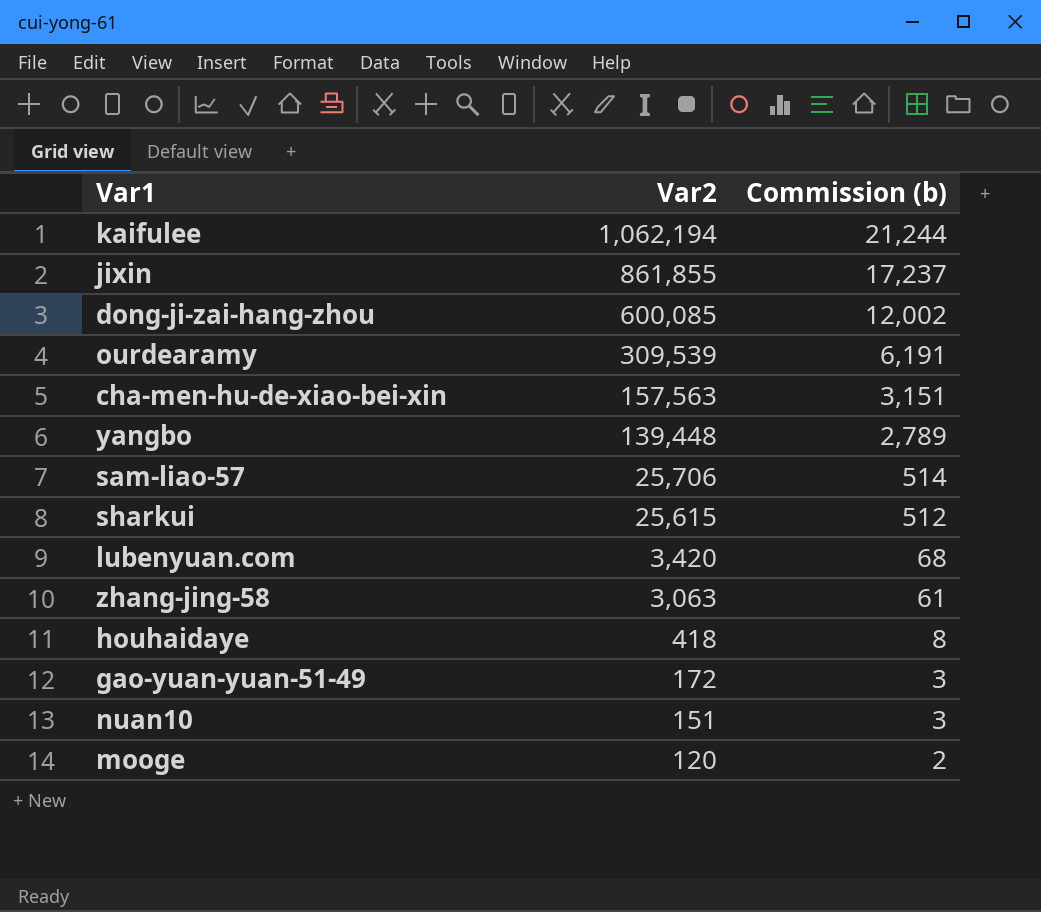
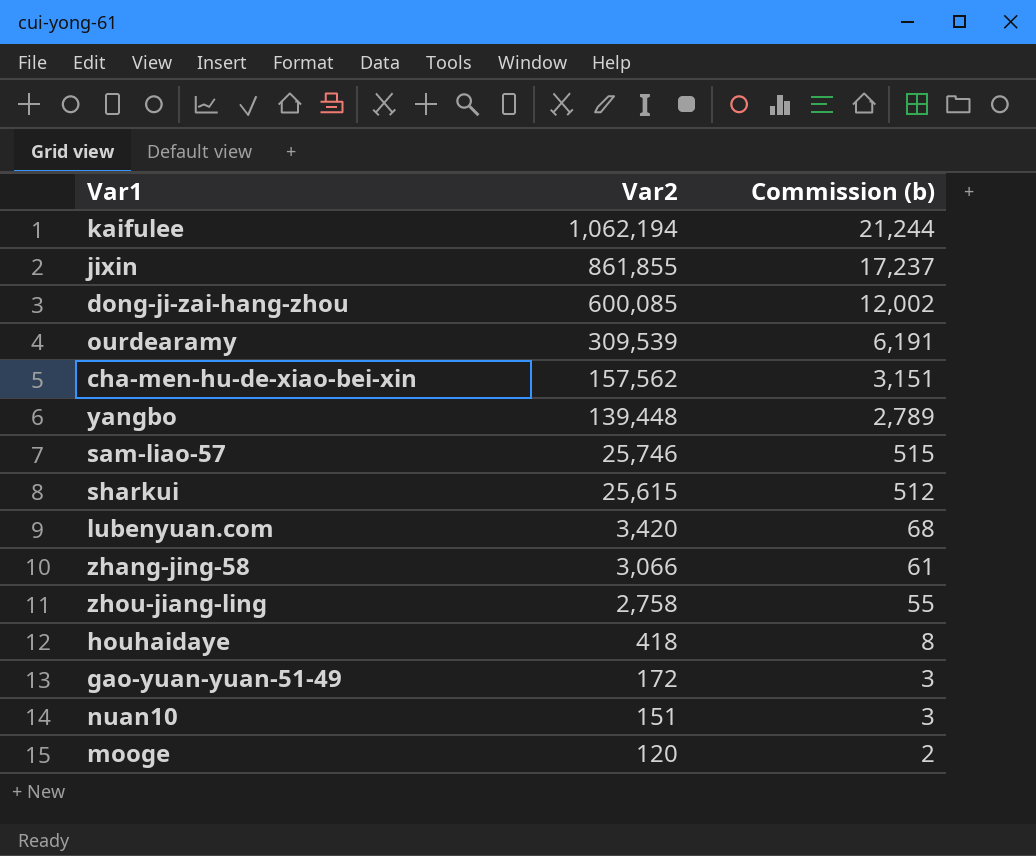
cha-men-hu-de-xiao-bei-xin | Var2: 157,563 -> 157,562
sam-liao-57 | Var2: 25,706 -> 25,746
sam-liao-57 | Commission (b): 514 -> 515
zhang-jing-58 | Var2: 3,063 -> 3,066
row zhou-jiang-ling: none -> 2,758 | 55

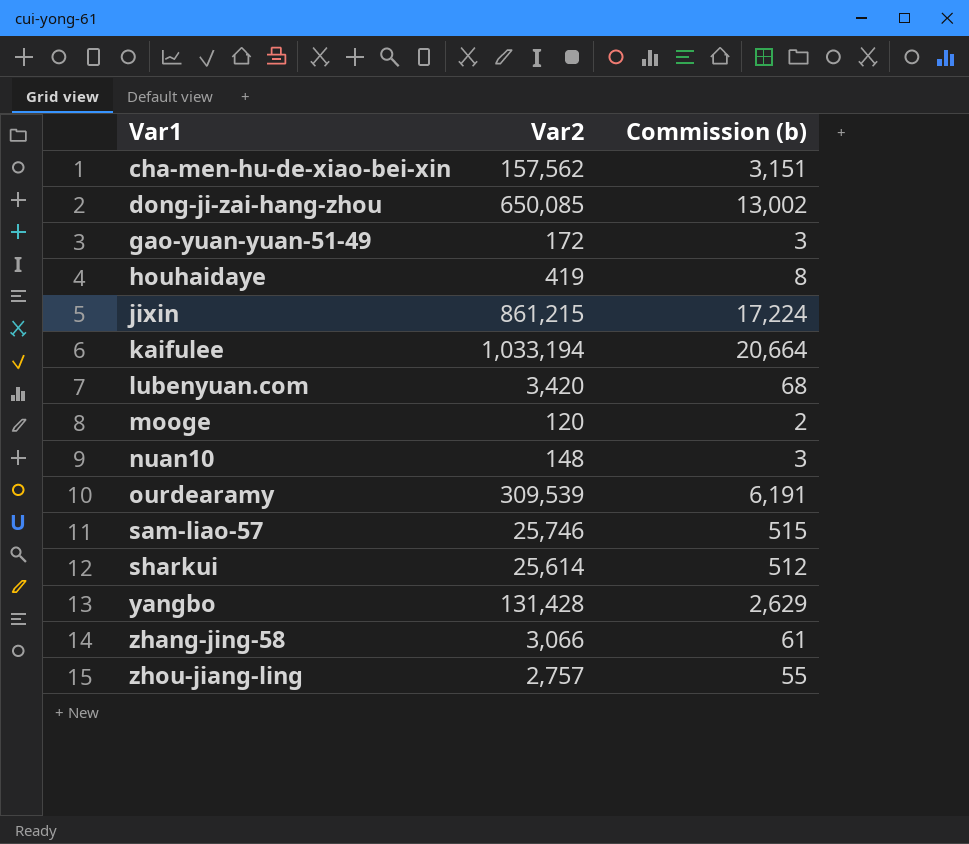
row order: Var2 descending -> Var1 ascending
dong-ji-zai-hang-zhou | Var2: 600,085 -> 650,085
dong-ji-zai-hang-zhou | Commission (b): 12,002 -> 13,002
houhaidaye | Var2: 418 -> 419
jixin | Var2: 861,855 -> 861,215
jixin | Commission (b): 17,237 -> 17,224
kaifulee | Var2: 1,062,194 -> 1,033,194
kaifulee | Commission (b): 21,244 -> 20,664
nuan10 | Var2: 151 -> 148
sharkui | Var2: 25,615 -> 25,614
yangbo | Var2: 139,448 -> 131,428
yangbo | Commission (b): 2,789 -> 2,629
zhou-jiang-ling | Var2: 2,758 -> 2,757

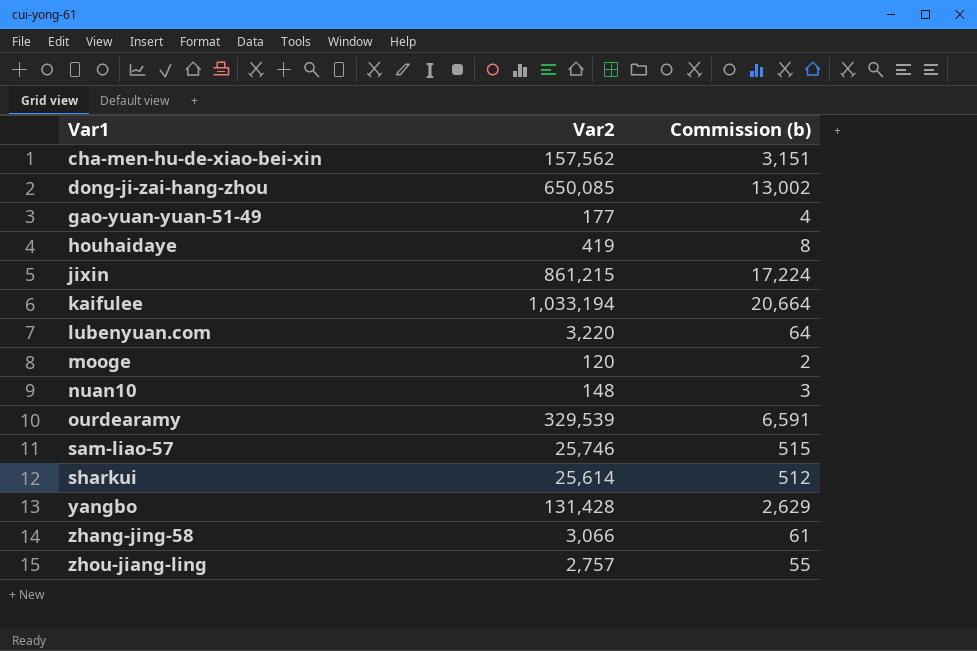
gao-yuan-yuan-51-49 | Var2: 172 -> 177
gao-yuan-yuan-51-49 | Commission (b): 3 -> 4
lubenyuan.com | Var2: 3,420 -> 3,220
lubenyuan.com | Commission (b): 68 -> 64
ourdearamy | Var2: 309,539 -> 329,539
ourdearamy | Commission (b): 6,191 -> 6,591

